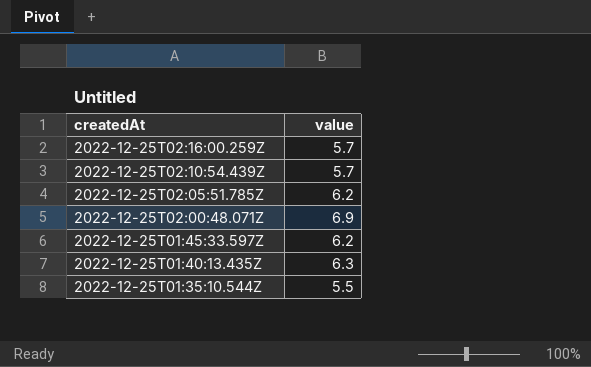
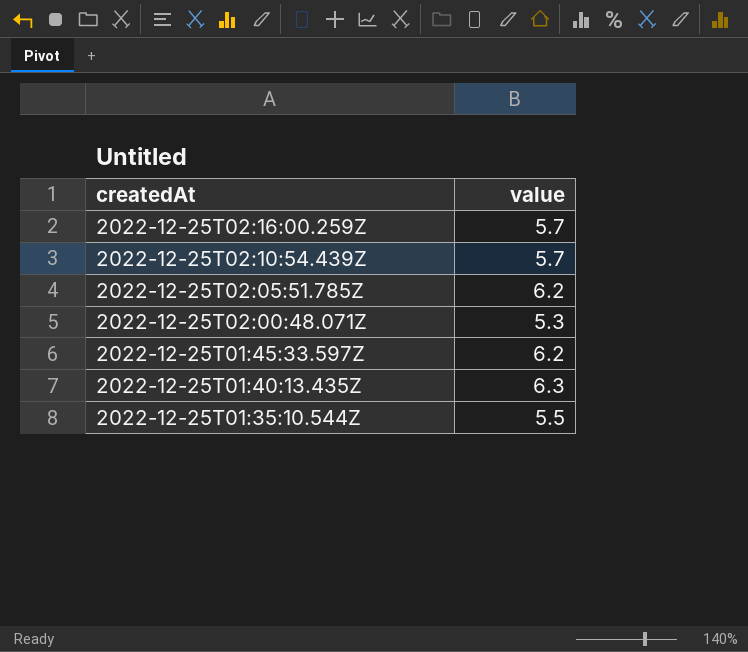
2022-12-25T02:00:48.071Z | value: 6.9 -> 5.3

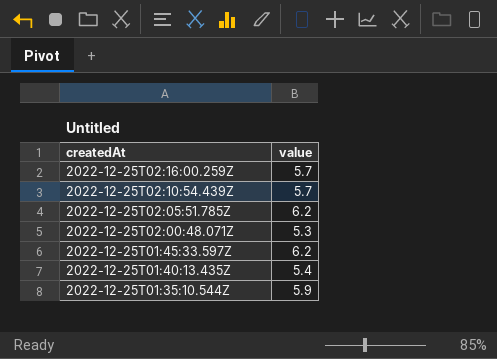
2022-12-25T01:40:13.435Z | value: 6.3 -> 5.4
2022-12-25T01:35:10.544Z | value: 5.5 -> 5.9

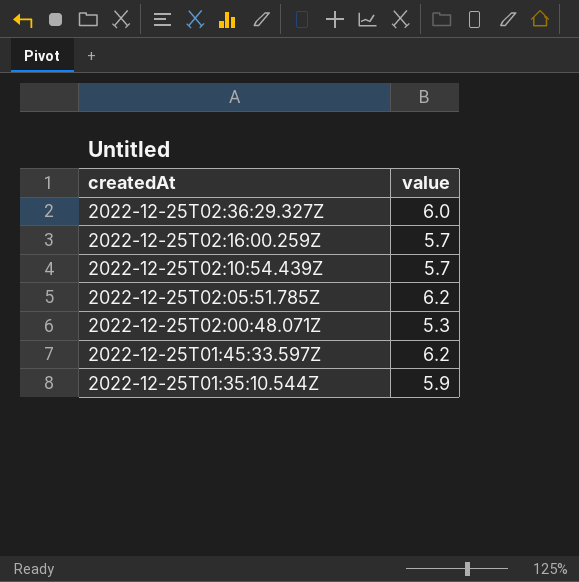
row 2022-12-25T01:40:13.435Z: 5.4 -> none
row 2022-12-25T02:36:29.327Z: none -> 6.0

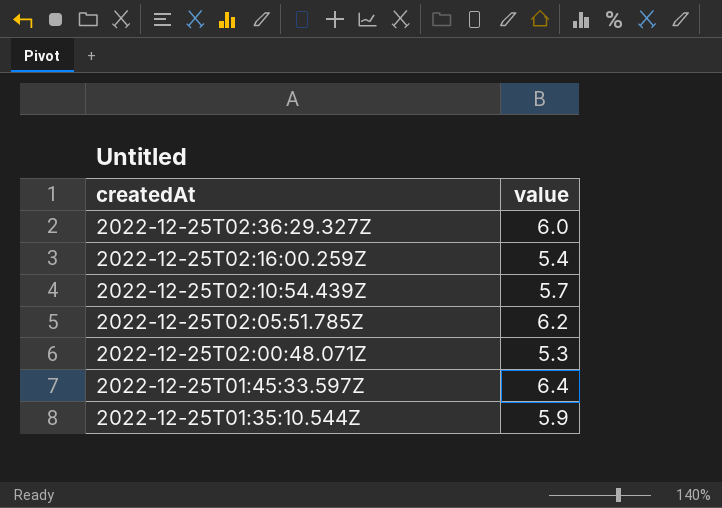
2022-12-25T02:16:00.259Z | value: 5.7 -> 5.4
2022-12-25T01:45:33.597Z | value: 6.2 -> 6.4

